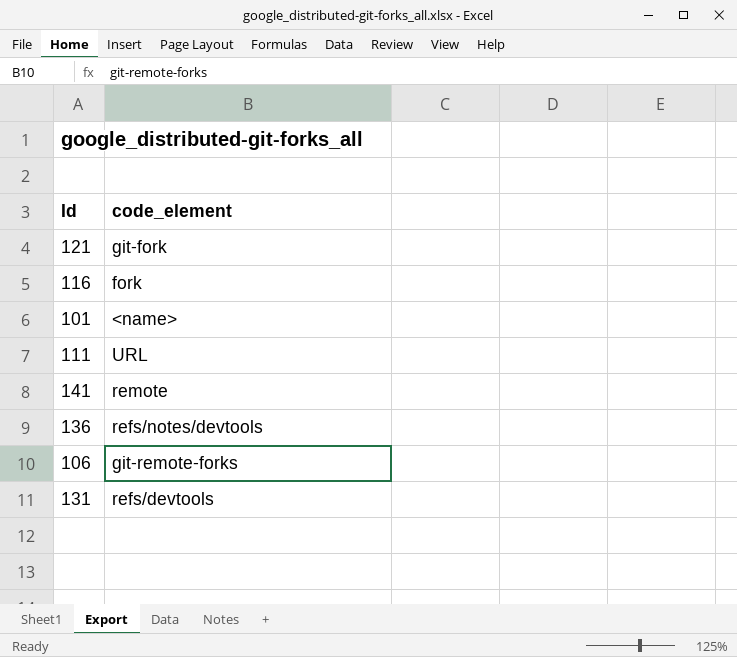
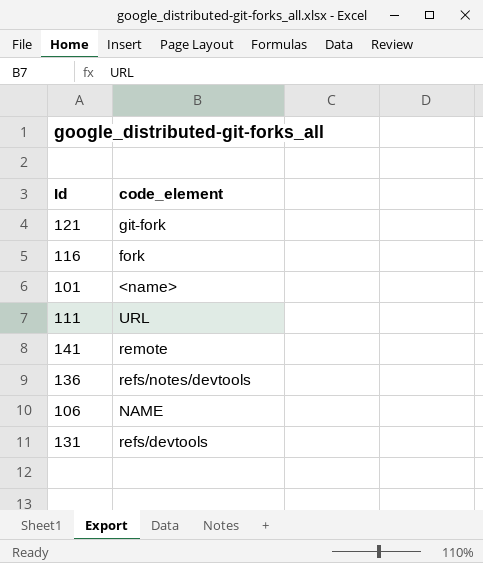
106 | code_element: git-remote-forks -> NAME

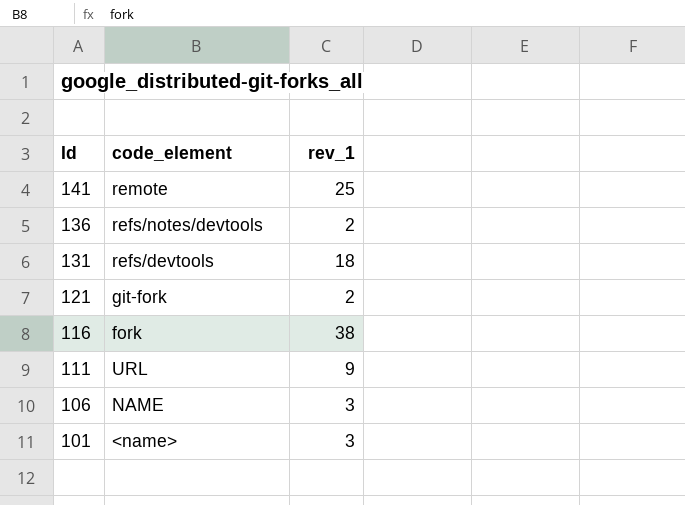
row order: none -> Id descending
column rev_1 | position: none -> 3

